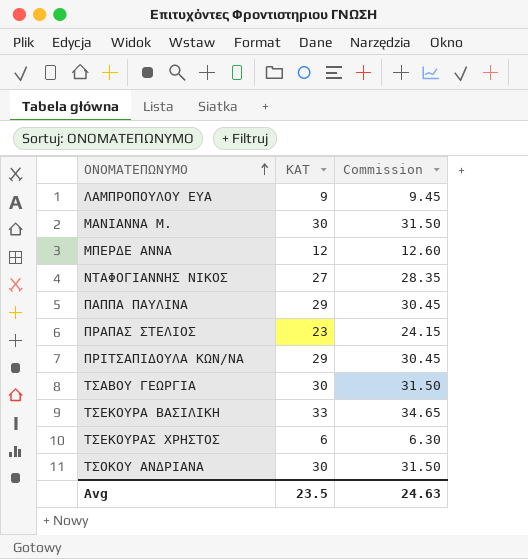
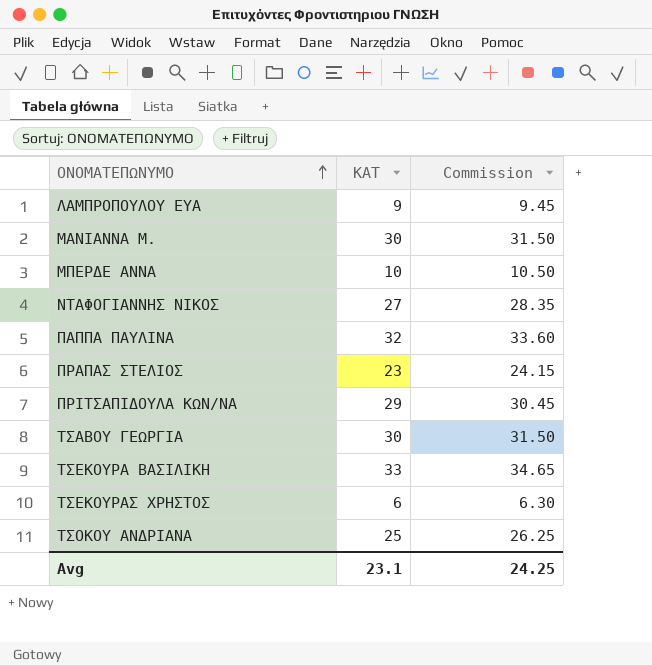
ΜΠΕΡΔΕ ΑΝΝΑ | ΚΑΤ: 12 -> 10
ΜΠΕΡΔΕ ΑΝΝΑ | Commission: 12.60 -> 10.50
ΠΑΠΠΑ ΠΑΥΛΙΝΑ | ΚΑΤ: 29 -> 32
ΠΑΠΠΑ ΠΑΥΛΙΝΑ | Commission: 30.45 -> 33.60
ΤΣΟΚΟΥ ΑΝΔΡΙΑΝΑ | ΚΑΤ: 30 -> 25
ΤΣΟΚΟΥ ΑΝΔΡΙΑΝΑ | Commission: 31.50 -> 26.25
Avg | ΚΑΤ: 23.5 -> 23.1
Avg | Commission: 24.63 -> 24.25

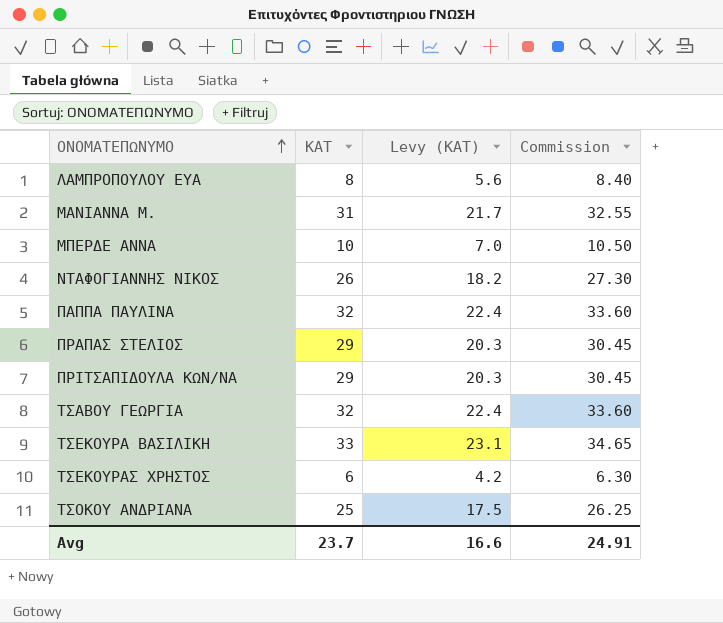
column Levy (ΚΑΤ) | formula: none -> [ΚΑΤ] * 0.7
ΛΑΜΠΡΟΠΟΥΛΟΥ ΕΥΑ | ΚΑΤ: 9 -> 8
ΛΑΜΠΡΟΠΟΥΛΟΥ ΕΥΑ | Commission: 9.45 -> 8.40
ΜΑΝΙΑΝΝΑ Μ. | ΚΑΤ: 30 -> 31
ΜΑΝΙΑΝΝΑ Μ. | Commission: 31.50 -> 32.55
ΝΤΑΦΟΓΙΑΝΝΗΣ ΝΙΚΟΣ | ΚΑΤ: 27 -> 26
ΝΤΑΦΟΓΙΑΝΝΗΣ ΝΙΚΟΣ | Commission: 28.35 -> 27.30
ΠΡΑΠΑΣ ΣΤΕΛΙΟΣ | ΚΑΤ: 23 -> 29
ΠΡΑΠΑΣ ΣΤΕΛΙΟΣ | Commission: 24.15 -> 30.45
ΤΣΑΒΟΥ ΓΕΩΡΓΙΑ | ΚΑΤ: 30 -> 32
ΤΣΑΒΟΥ ΓΕΩΡΓΙΑ | Commission: 31.50 -> 33.60
Avg | ΚΑΤ: 23.1 -> 23.7
Avg | Commission: 24.25 -> 24.91

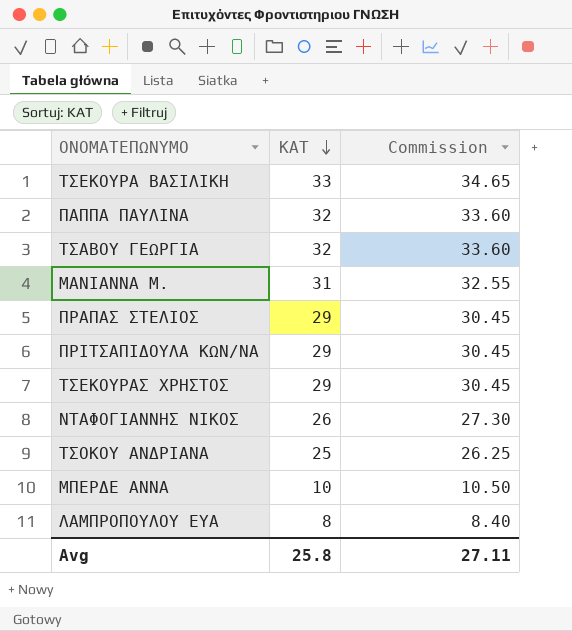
row order: ΟΝΟΜΑΤΕΠΩΝΥΜΟ ascending -> ΚΑΤ descending
column Levy (ΚΑΤ) | formula: [ΚΑΤ] * 0.7 -> none
ΤΣΕΚΟΥΡΑΣ ΧΡΗΣΤΟΣ | ΚΑΤ: 6 -> 29
ΤΣΕΚΟΥΡΑΣ ΧΡΗΣΤΟΣ | Commission: 6.30 -> 30.45
Avg | ΚΑΤ: 23.7 -> 25.8
Avg | Commission: 24.91 -> 27.11

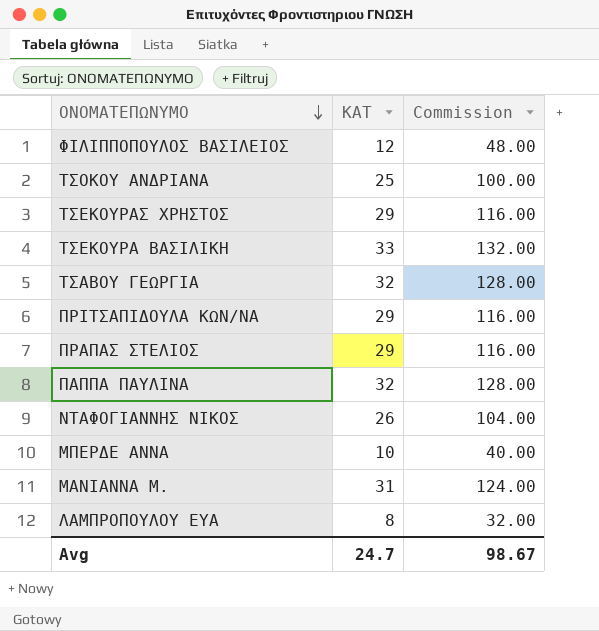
row order: ΚΑΤ descending -> ΟΝΟΜΑΤΕΠΩΝΥΜΟ descending
column Commission | formula: [ΚΑΤ] * 1.05 -> [ΚΑΤ] * 4
row ΦΙΛΙΠΠΟΠΟΥΛΟΣ ΒΑΣΙΛΕΙΟΣ: none -> 12 | 48.00
Avg | ΚΑΤ: 25.8 -> 24.7
Avg | Commission: 27.11 -> 98.67

